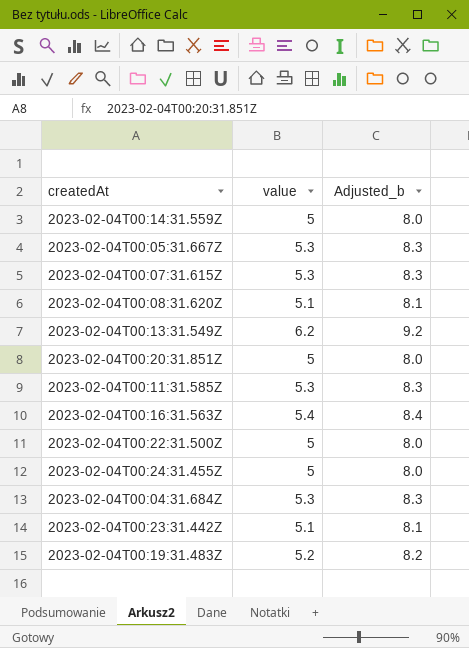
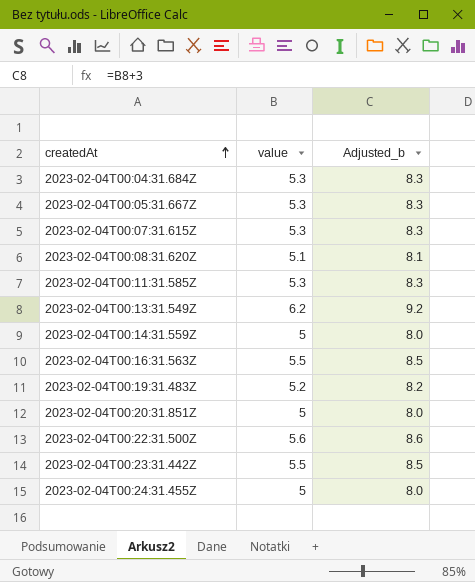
row order: none -> createdAt ascending
2023-02-04T00:16:31.563Z | value: 5.4 -> 5.5
2023-02-04T00:16:31.563Z | Adjusted_b: 8.4 -> 8.5
2023-02-04T00:22:31.500Z | value: 5 -> 5.6
2023-02-04T00:22:31.500Z | Adjusted_b: 8.0 -> 8.6
2023-02-04T00:23:31.442Z | value: 5.1 -> 5.5
2023-02-04T00:23:31.442Z | Adjusted_b: 8.1 -> 8.5

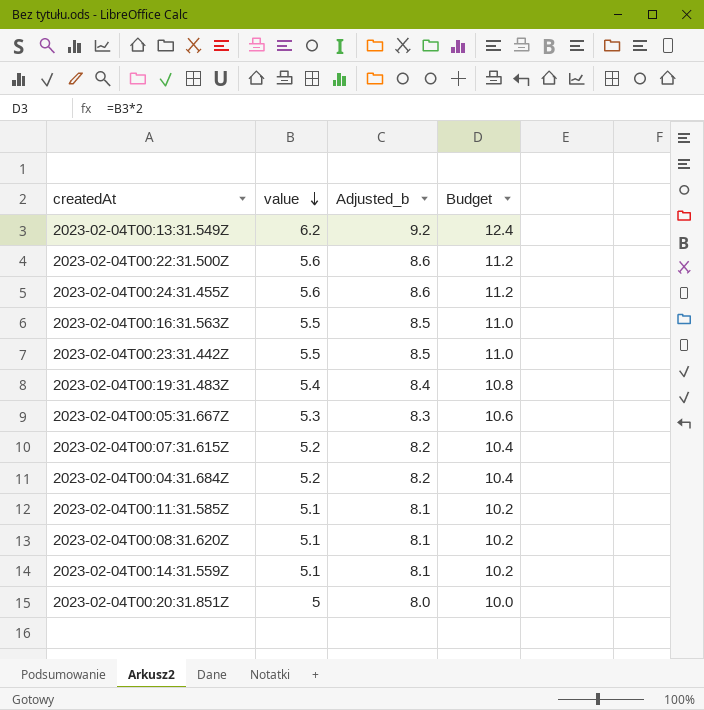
row order: createdAt ascending -> value descending
column Budget | formula: none -> [value] * 2
2023-02-04T00:24:31.455Z | value: 5 -> 5.6
2023-02-04T00:24:31.455Z | Adjusted_b: 8.0 -> 8.6
2023-02-04T00:19:31.483Z | value: 5.2 -> 5.4
2023-02-04T00:19:31.483Z | Adjusted_b: 8.2 -> 8.4
2023-02-04T00:07:31.615Z | value: 5.3 -> 5.2
2023-02-04T00:07:31.615Z | Adjusted_b: 8.3 -> 8.2
2023-02-04T00:04:31.684Z | value: 5.3 -> 5.2
2023-02-04T00:04:31.684Z | Adjusted_b: 8.3 -> 8.2
2023-02-04T00:11:31.585Z | value: 5.3 -> 5.1
2023-02-04T00:11:31.585Z | Adjusted_b: 8.3 -> 8.1
2023-02-04T00:14:31.559Z | value: 5 -> 5.1
2023-02-04T00:14:31.559Z | Adjusted_b: 8.0 -> 8.1

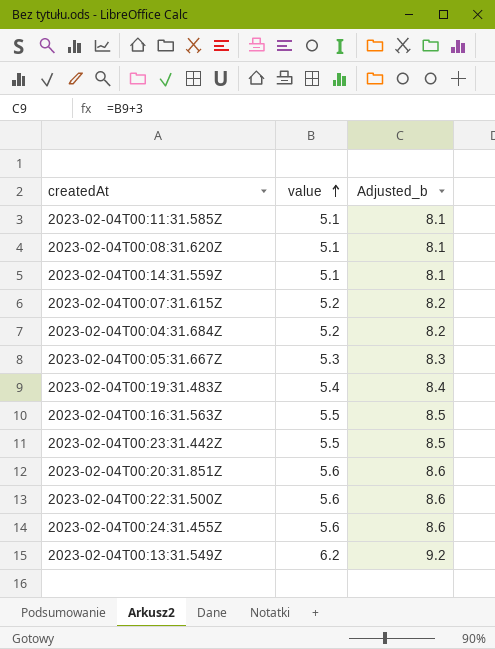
row order: value descending -> value ascending
column Budget | formula: [value] * 2 -> none
2023-02-04T00:20:31.851Z | value: 5 -> 5.6
2023-02-04T00:20:31.851Z | Adjusted_b: 8.0 -> 8.6

